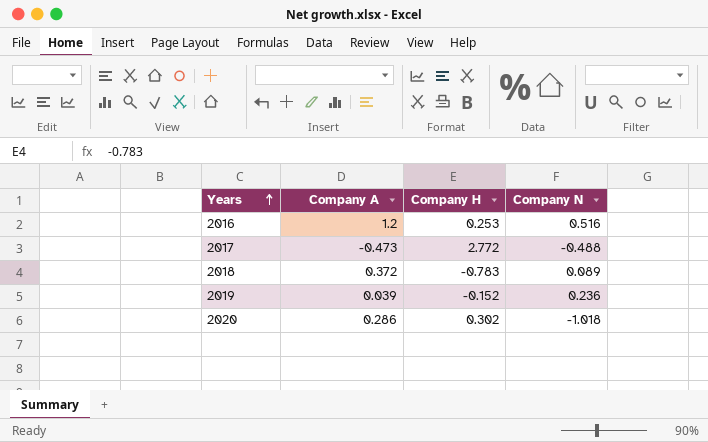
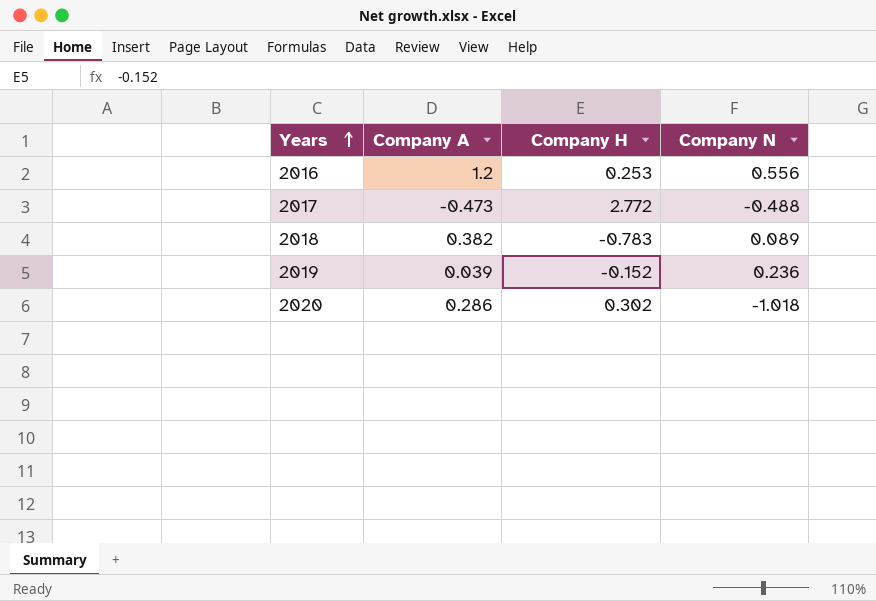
2016 | Company N: 0.516 -> 0.556
2018 | Company A: 0.372 -> 0.382

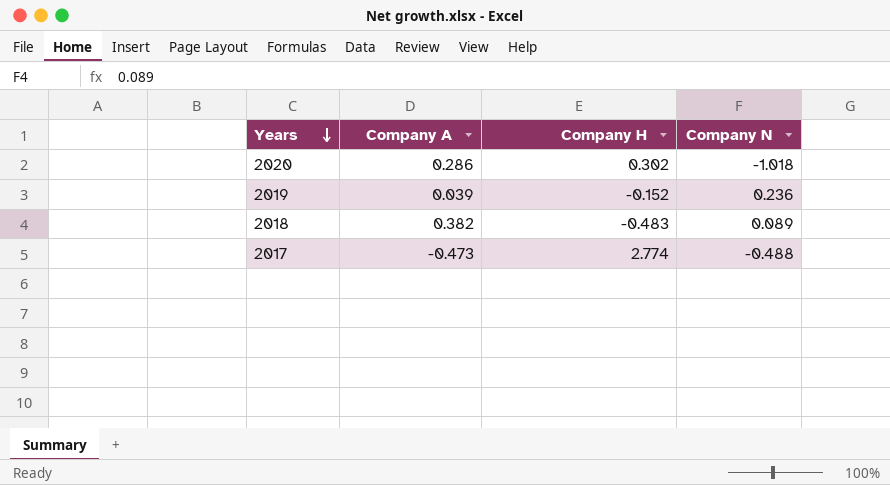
row order: Years ascending -> Years descending
row 2016: 1.2 | 0.253 | 0.556 -> none
2018 | Company H: -0.783 -> -0.483
2017 | Company H: 2.772 -> 2.774

